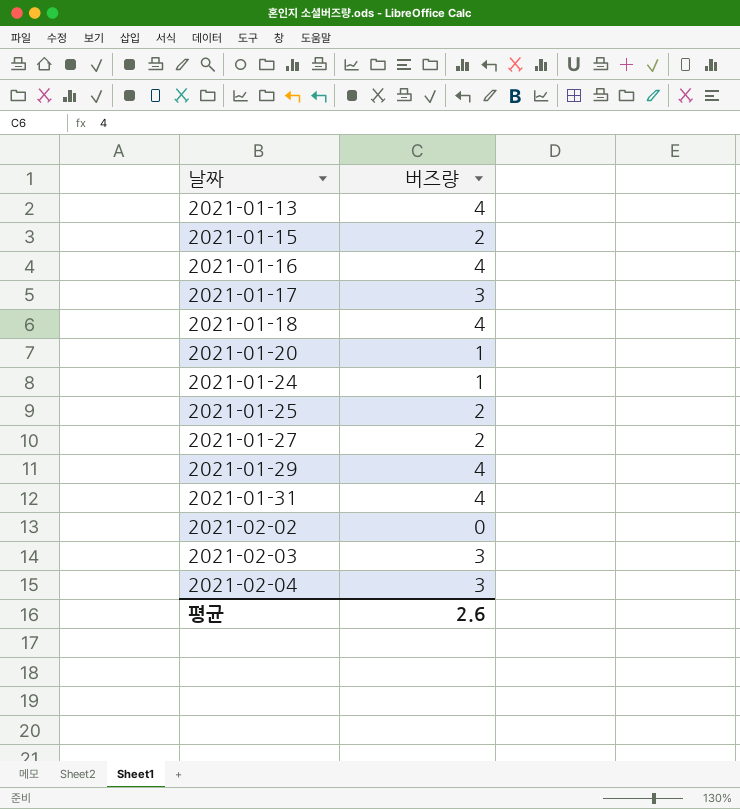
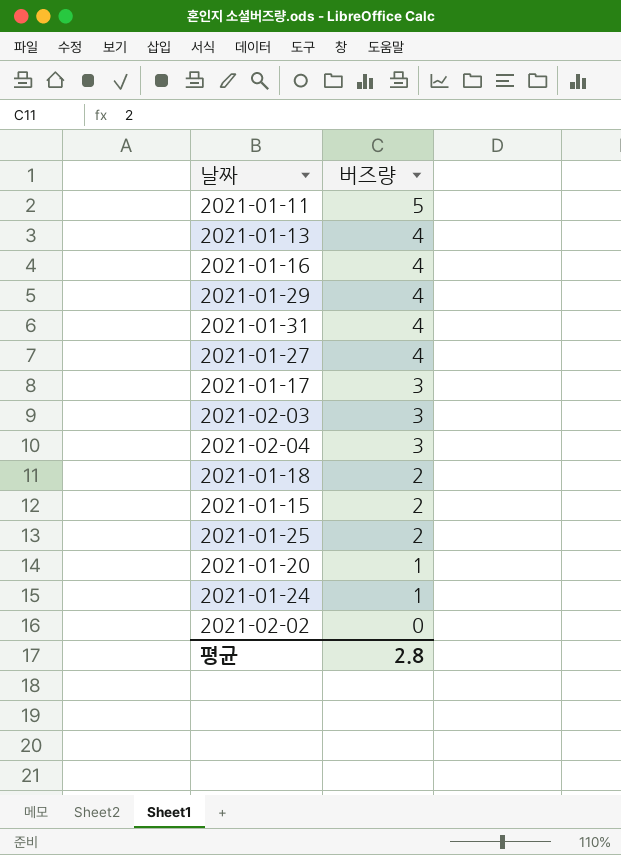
row order: 날짜 ascending -> 버즈량 descending
row 2021-01-11: none -> 5
2021-01-27 | 버즈량: 2 -> 4
2021-01-18 | 버즈량: 4 -> 2
평균 | 버즈량: 2.6 -> 2.8

